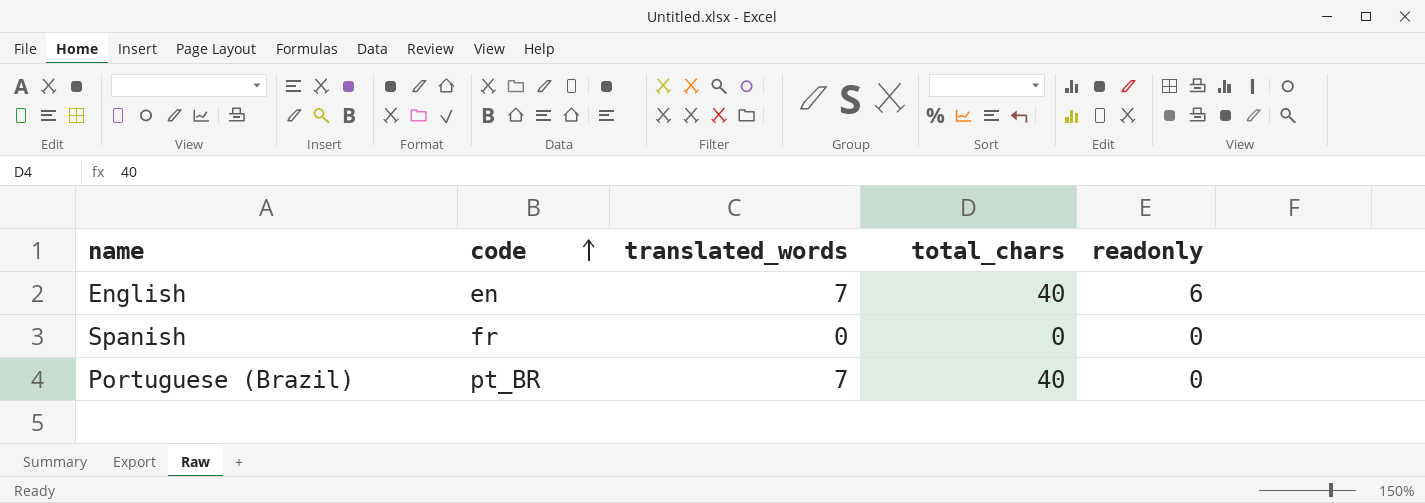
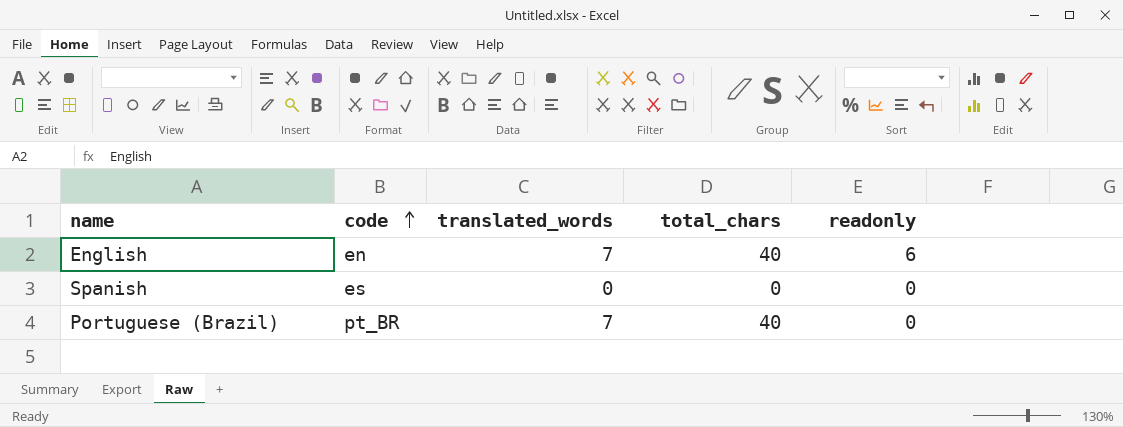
Spanish | code: fr -> es

